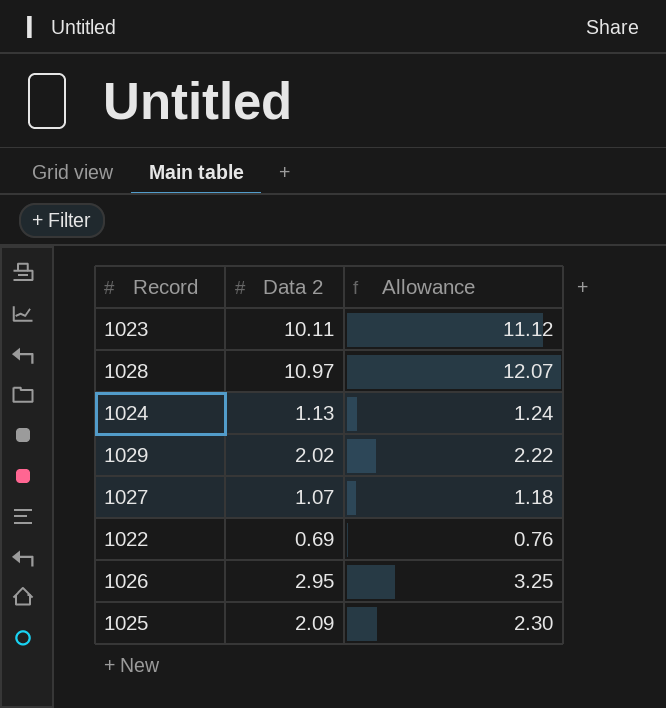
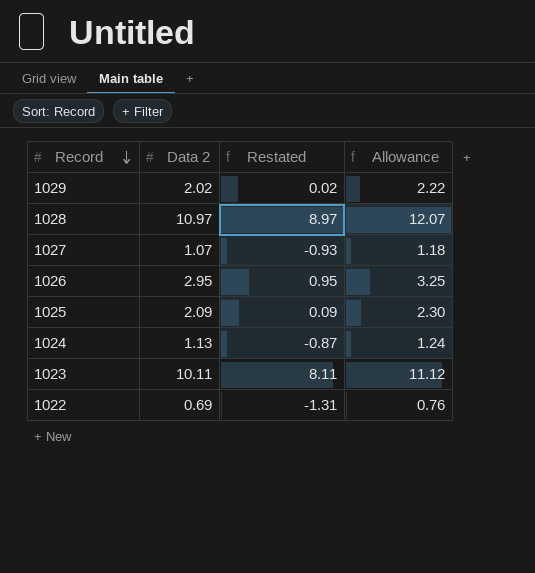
row order: none -> Record descending
column Restated | formula: none -> [Data 2] - 2

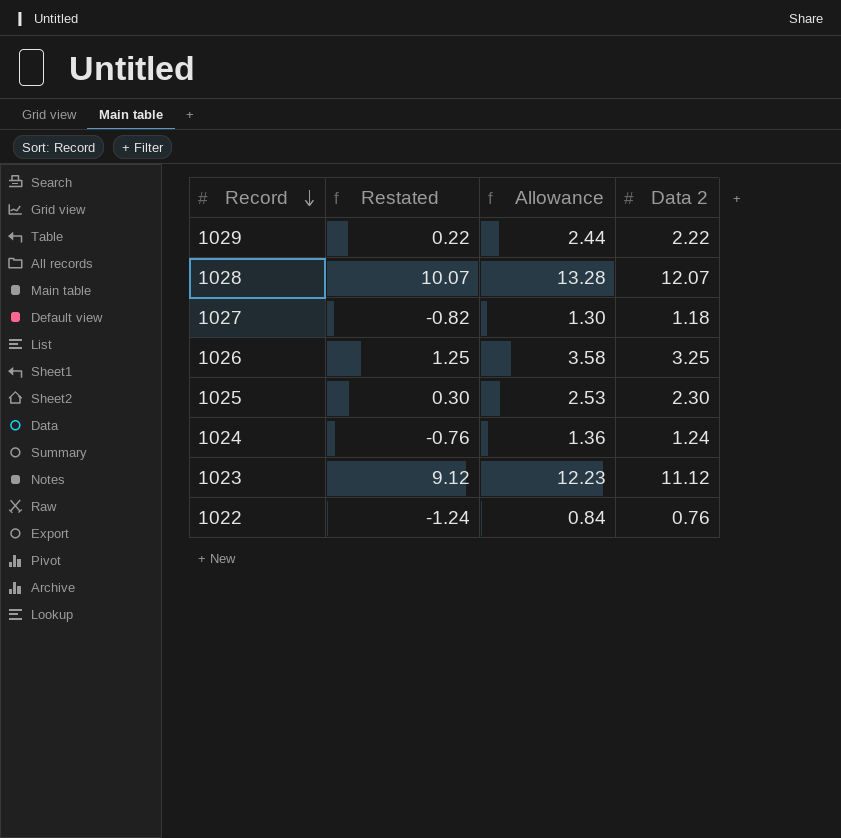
column Data 2 | position: 2 -> 4
1029 | Restated: 0.02 -> 0.22
1029 | Allowance: 2.22 -> 2.44
1029 | Data 2: 2.02 -> 2.22
1028 | Restated: 8.97 -> 10.07
1028 | Allowance: 12.07 -> 13.28
1028 | Data 2: 10.97 -> 12.07
1027 | Restated: -0.93 -> -0.82
1027 | Allowance: 1.18 -> 1.30
1027 | Data 2: 1.07 -> 1.18
1026 | Restated: 0.95 -> 1.25
1026 | Allowance: 3.25 -> 3.58
1026 | Data 2: 2.95 -> 3.25
1025 | Restated: 0.09 -> 0.30
1025 | Allowance: 2.30 -> 2.53
1025 | Data 2: 2.09 -> 2.30
1024 | Restated: -0.87 -> -0.76
1024 | Allowance: 1.24 -> 1.36
1024 | Data 2: 1.13 -> 1.24
1023 | Restated: 8.11 -> 9.12
1023 | Allowance: 11.12 -> 12.23
1023 | Data 2: 10.11 -> 11.12
1022 | Restated: -1.31 -> -1.24
1022 | Allowance: 0.76 -> 0.84
1022 | Data 2: 0.69 -> 0.76

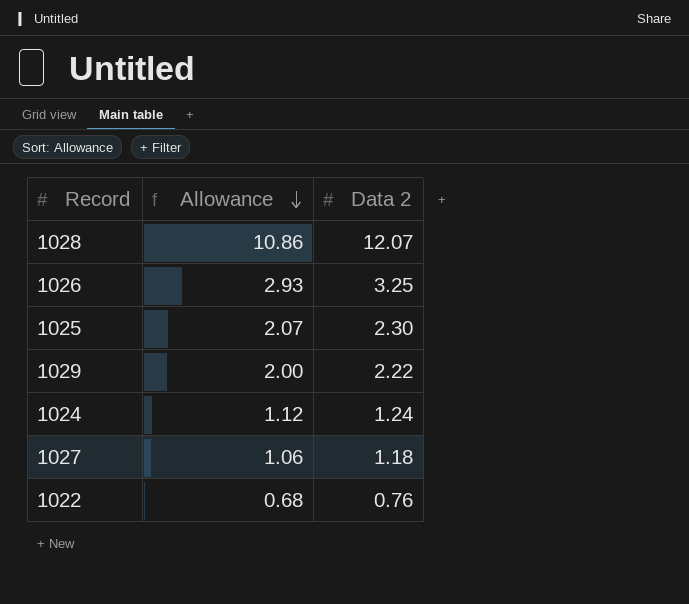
row order: Record descending -> Allowance descending
column Restated | formula: [Data 2] - 2 -> none
column Allowance | formula: [Data 2] * 1.1 -> [Data 2] * 0.9
row 1023: 9.12 | 12.23 | 11.12 -> none

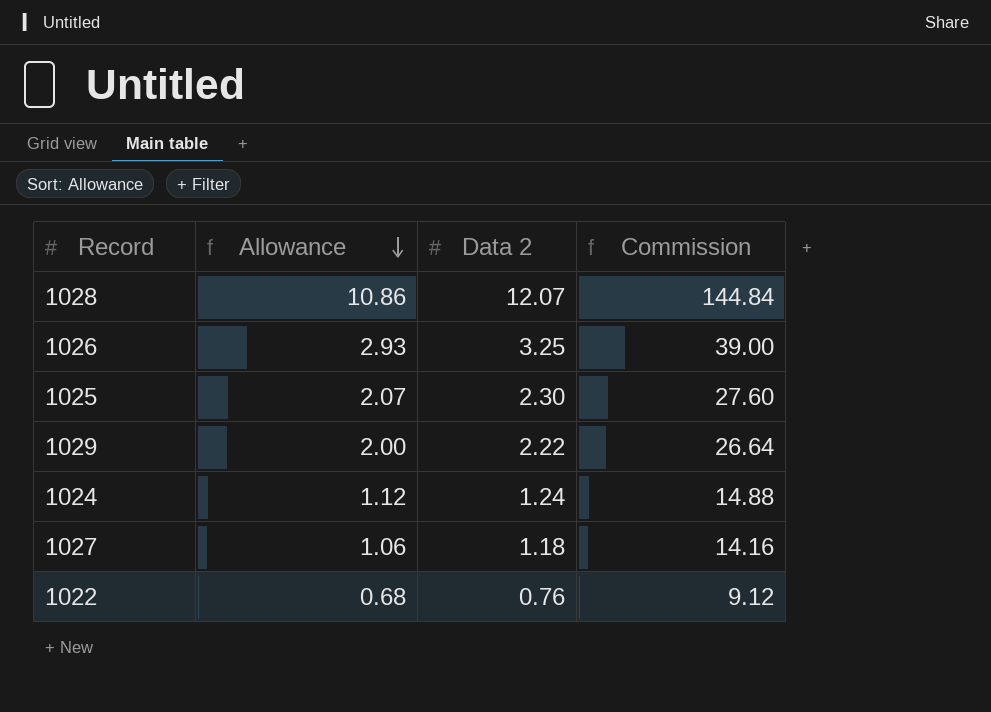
column Commission | formula: none -> [Data 2] * 12

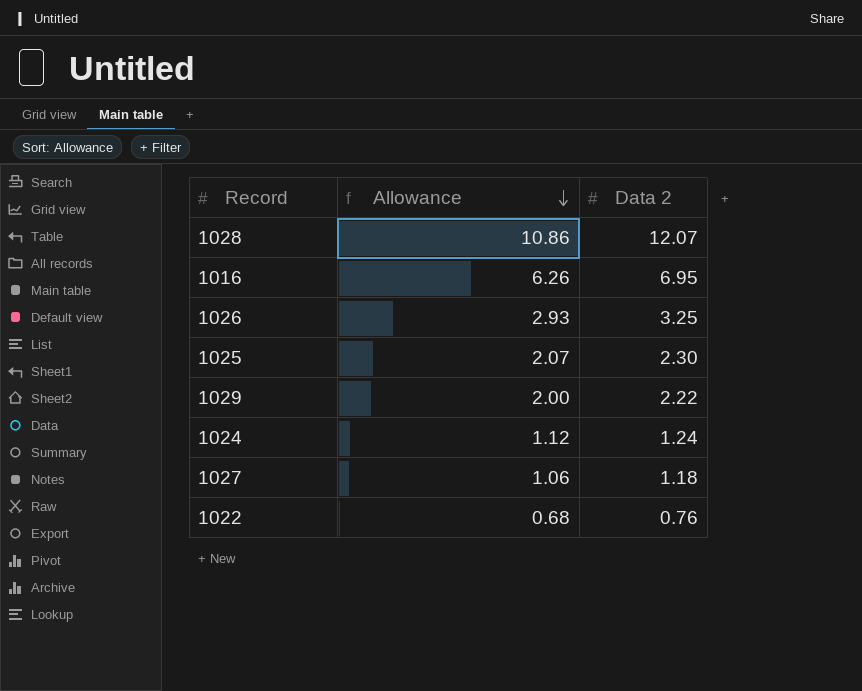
column Commission | formula: [Data 2] * 12 -> none
row 1016: none -> 6.26 | 6.95

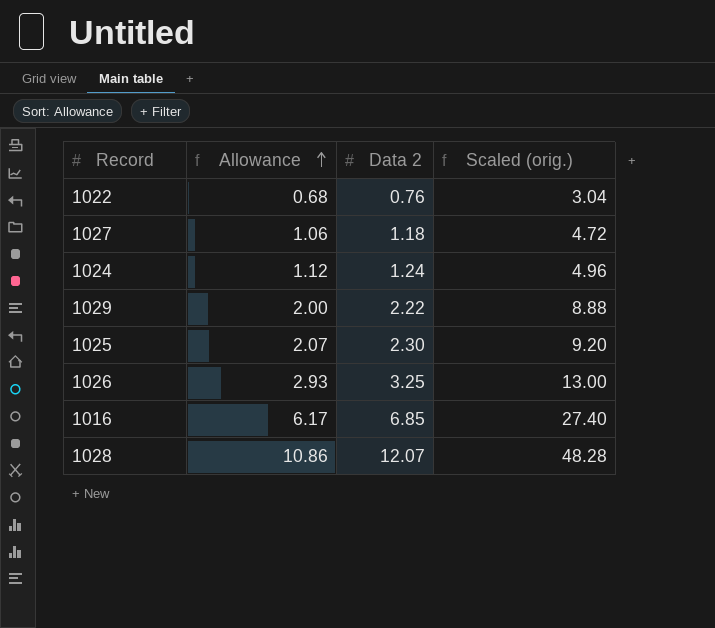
row order: Allowance descending -> Allowance ascending
column Scaled (orig.) | formula: none -> [Data 2] * 4
1016 | Allowance: 6.26 -> 6.17
1016 | Data 2: 6.95 -> 6.85

